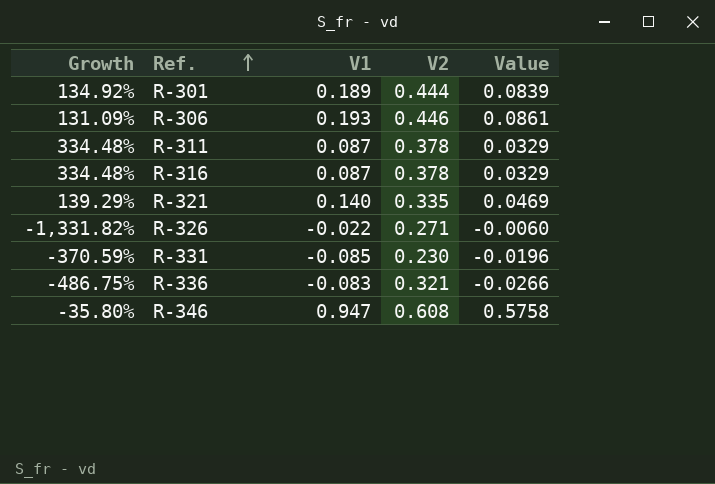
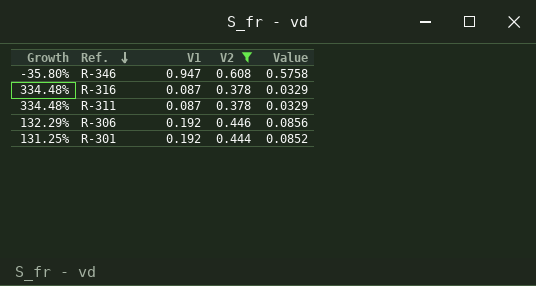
filter: none -> V2 >= 0.378
row order: Ref. ascending -> Ref. descending
R-306 | Growth: 131.09% -> 132.29%
R-306 | V1: 0.193 -> 0.192
R-306 | Value: 0.0861 -> 0.0856
R-301 | Growth: 134.92% -> 131.25%
R-301 | V1: 0.189 -> 0.192
R-301 | Value: 0.0839 -> 0.0852

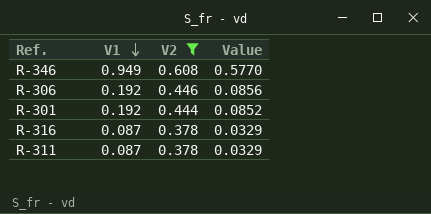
row order: Ref. descending -> V1 descending
column Growth | formula: ([V2] - [V1]) / [V1] -> none
R-346 | V1: 0.947 -> 0.949
R-346 | Value: 0.5758 -> 0.5770

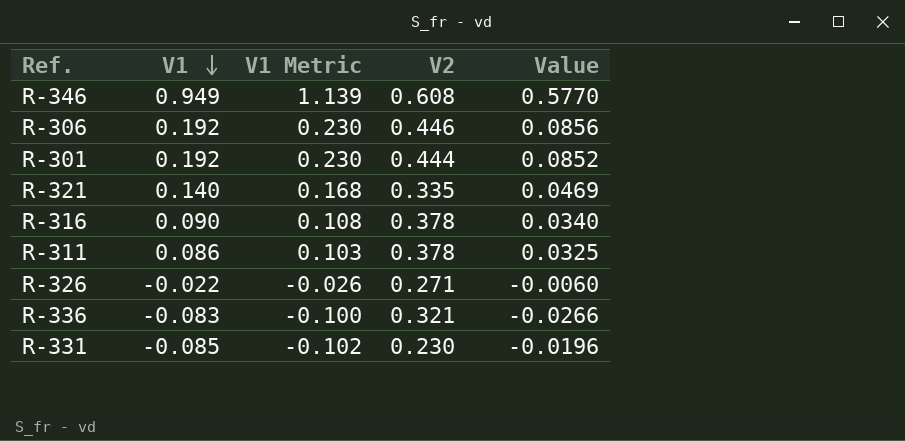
filter: V2 >= 0.378 -> none
column V1 Metric | formula: none -> [V1] * 1.2
R-316 | V1: 0.087 -> 0.090
R-316 | Value: 0.0329 -> 0.0340
R-311 | V1: 0.087 -> 0.086
R-311 | Value: 0.0329 -> 0.0325

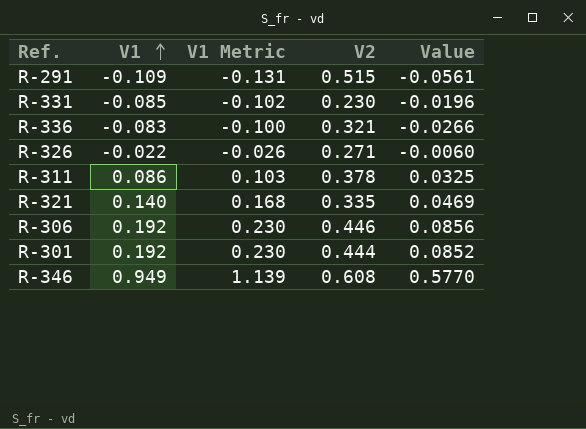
row order: V1 descending -> V1 ascending
row R-316: 0.090 | 0.108 | 0.378 | 0.0340 -> none
row R-291: none -> -0.109 | -0.131 | 0.515 | -0.0561

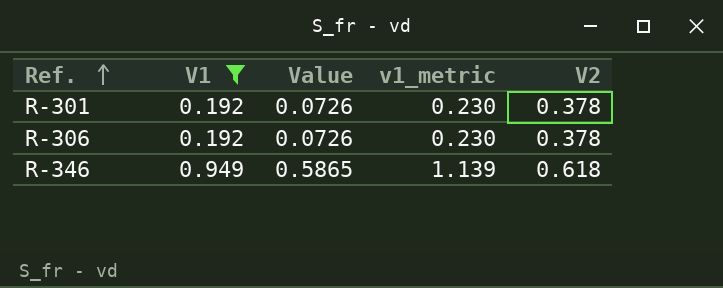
filter: none -> V1 >= 0.192
row order: V1 ascending -> Ref. ascending
column Value | position: 5 -> 3
column name: V1 Metric -> v1_metric
R-301 | Value: 0.0852 -> 0.0726
R-301 | V2: 0.444 -> 0.378
R-306 | Value: 0.0856 -> 0.0726
R-306 | V2: 0.446 -> 0.378
R-346 | Value: 0.5770 -> 0.5865
R-346 | V2: 0.608 -> 0.618

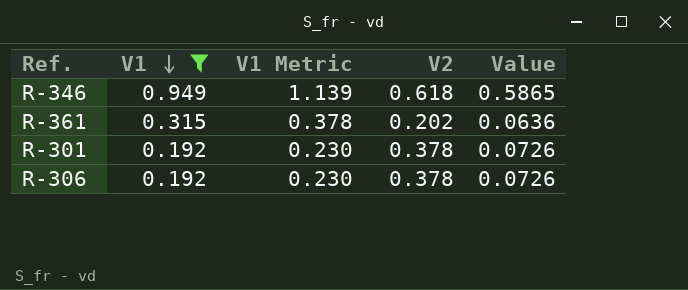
row order: Ref. ascending -> V1 descending
column name: v1_metric -> V1 Metric
column Value | position: 3 -> 5
row R-361: none -> 0.315 | 0.378 | 0.202 | 0.0636

